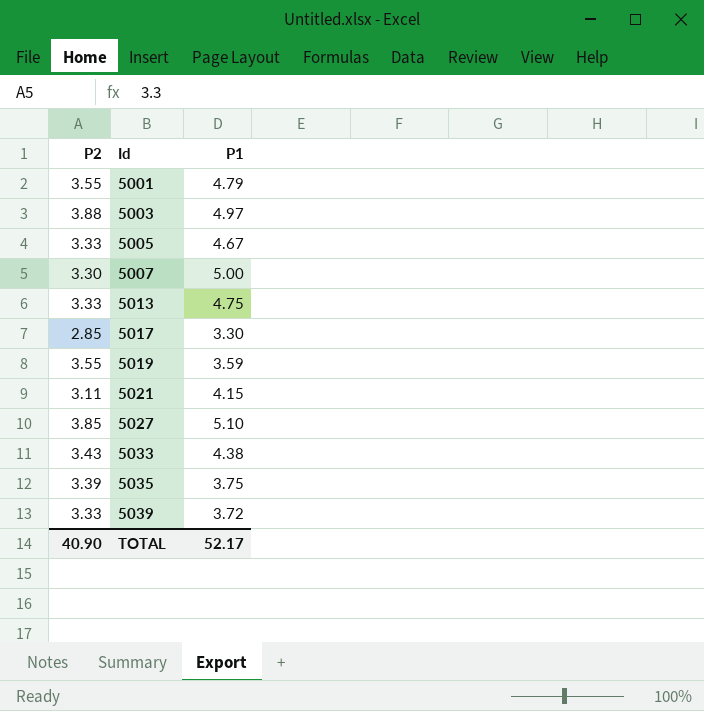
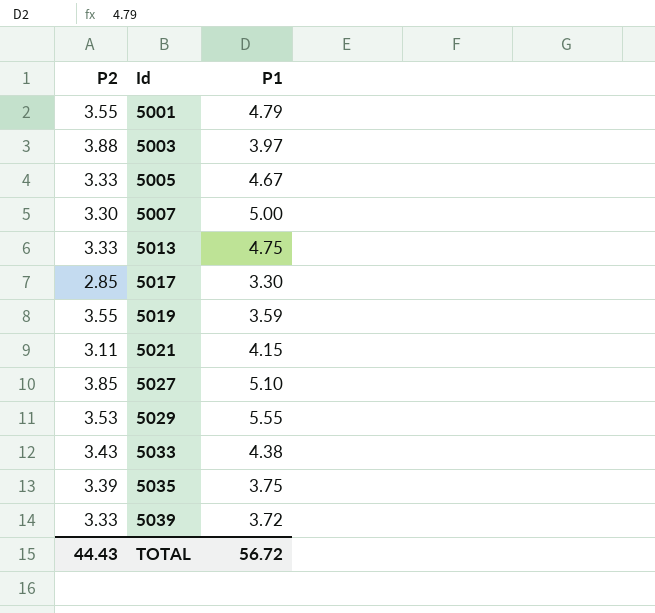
5003 | P1: 4.97 -> 3.97
row 5029: none -> 3.53 | 5.55
TOTAL | P2: 40.90 -> 44.43
TOTAL | P1: 52.17 -> 56.72

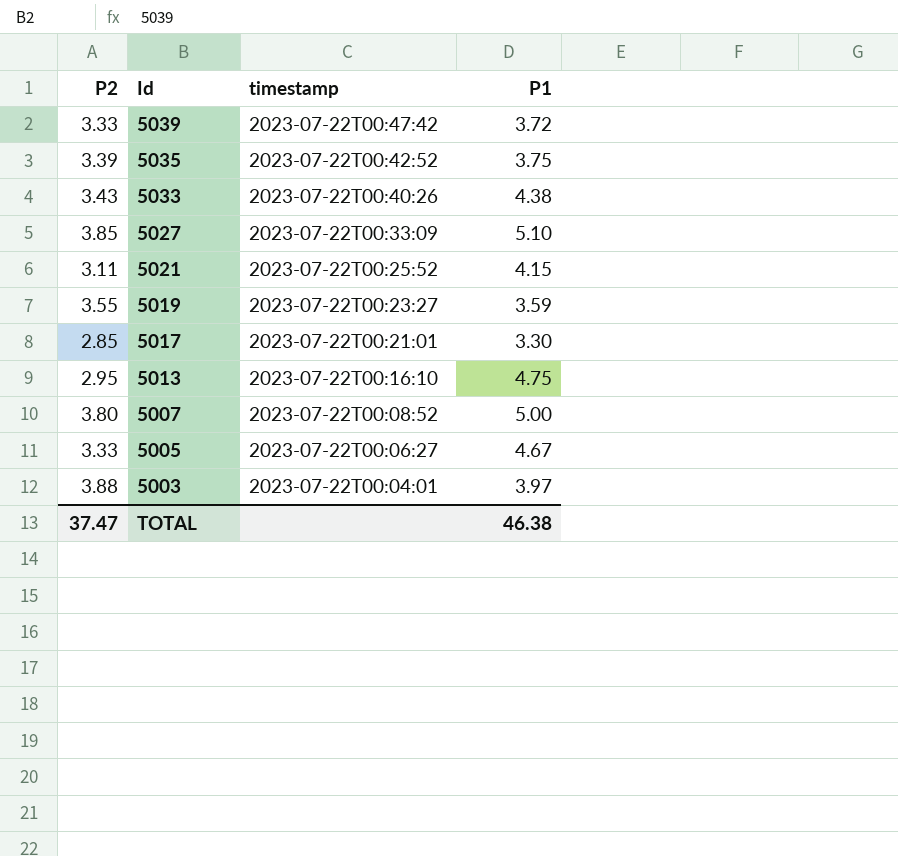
row order: Id ascending -> Id descending
column timestamp | position: none -> 3
row 5001: 3.55 | 4.79 -> none
row 5029: 3.53 | 5.55 -> none
5013 | P2: 3.33 -> 2.95
5007 | P2: 3.30 -> 3.80
TOTAL | P2: 44.43 -> 37.47
TOTAL | P1: 56.72 -> 46.38

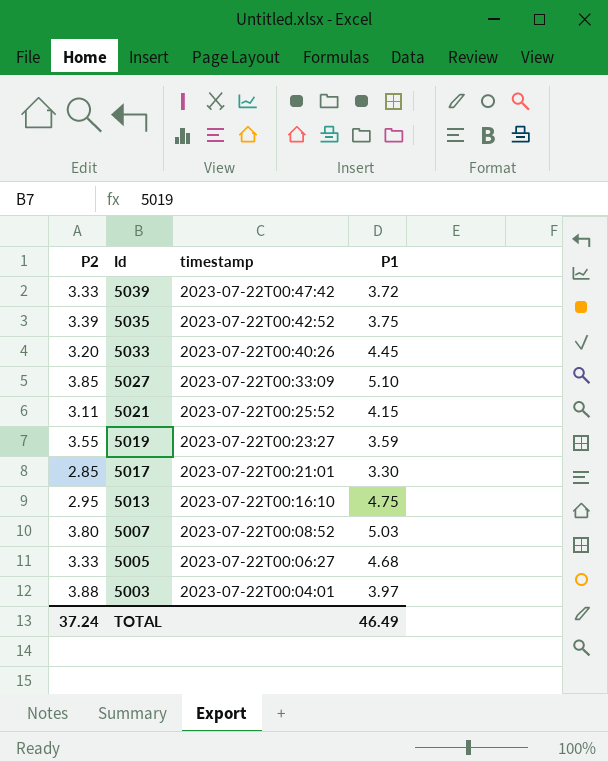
5033 | P2: 3.43 -> 3.20
5033 | P1: 4.38 -> 4.45
5007 | P1: 5.00 -> 5.03
5005 | P1: 4.67 -> 4.68
TOTAL | P2: 37.47 -> 37.24
TOTAL | P1: 46.38 -> 46.49

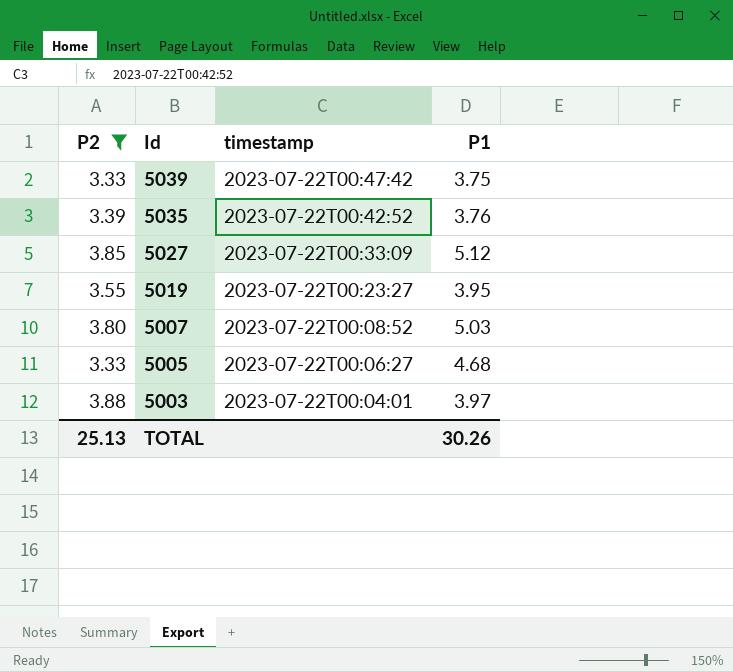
filter: none -> P2 >= 3.33
5039 | P1: 3.72 -> 3.75
5035 | P1: 3.75 -> 3.76
5027 | P1: 5.10 -> 5.12
5019 | P1: 3.59 -> 3.95
TOTAL | P2: 37.24 -> 25.13
TOTAL | P1: 46.49 -> 30.26

